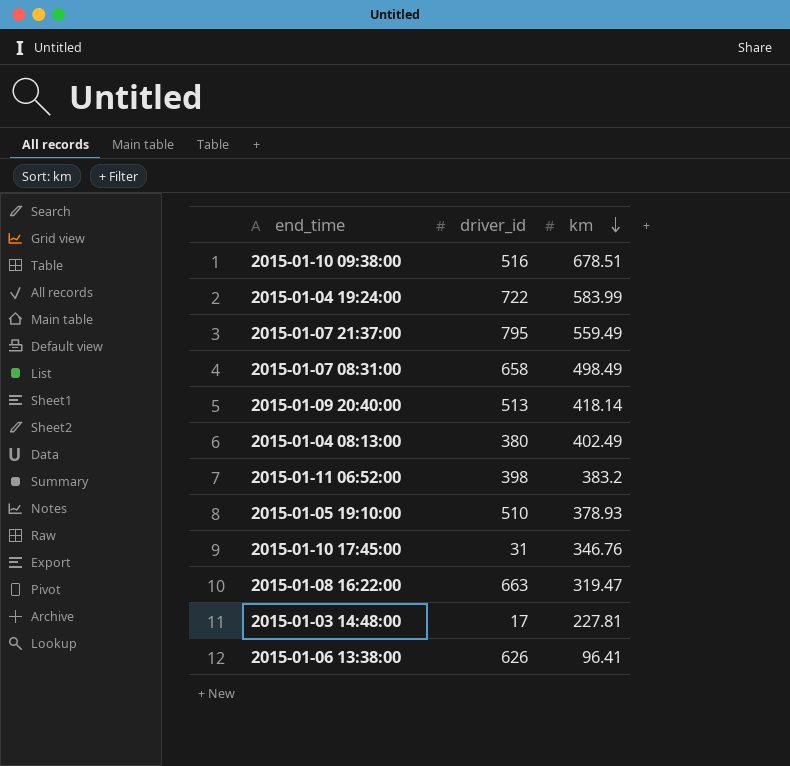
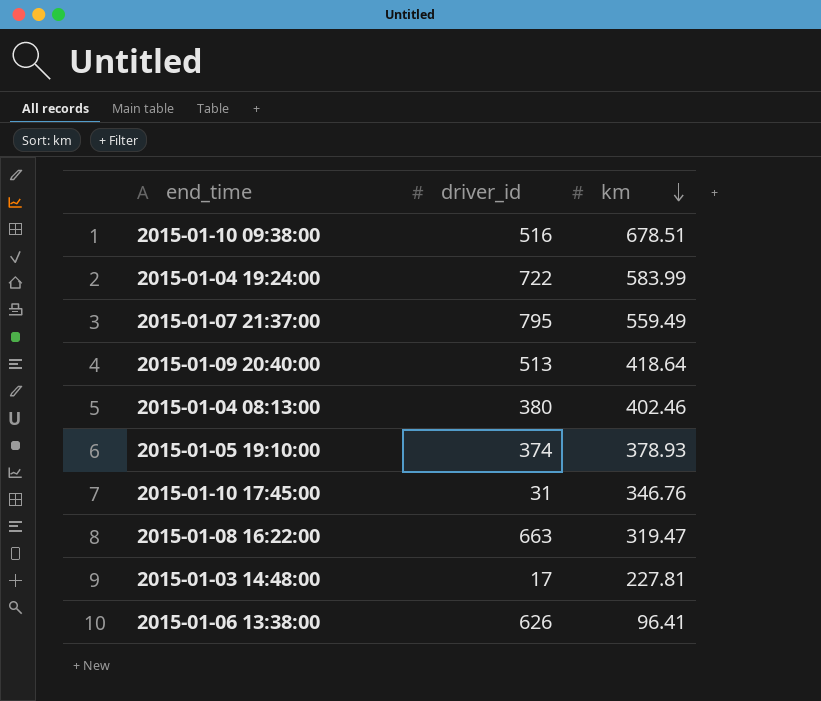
row 2015-01-07 08:31:00: 658 | 498.49 -> none
row 2015-01-11 06:52:00: 398 | 383.2 -> none
2015-01-09 20:40:00 | km: 418.14 -> 418.64
2015-01-04 08:13:00 | km: 402.49 -> 402.46
2015-01-05 19:10:00 | driver_id: 510 -> 374

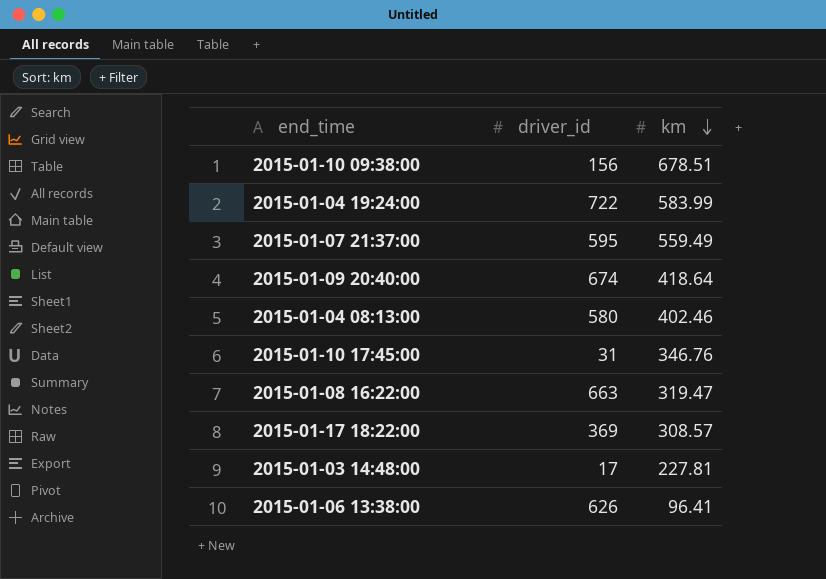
row 2015-01-05 19:10:00: 374 | 378.93 -> none
2015-01-10 09:38:00 | driver_id: 516 -> 156
2015-01-07 21:37:00 | driver_id: 795 -> 595
2015-01-09 20:40:00 | driver_id: 513 -> 674
2015-01-04 08:13:00 | driver_id: 380 -> 580
row 2015-01-17 18:22:00: none -> 369 | 308.57

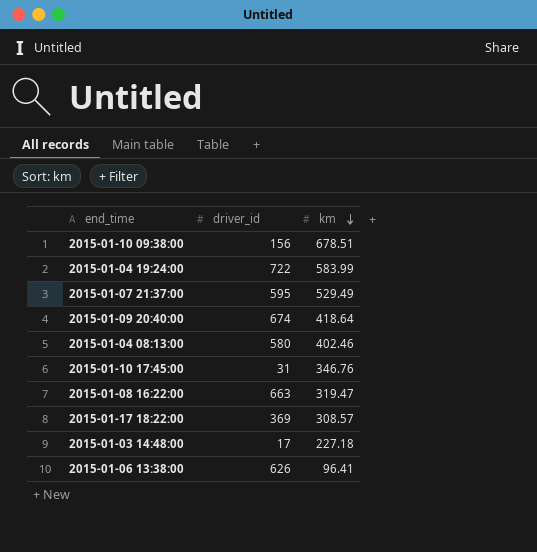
2015-01-07 21:37:00 | km: 559.49 -> 529.49
2015-01-03 14:48:00 | km: 227.81 -> 227.18

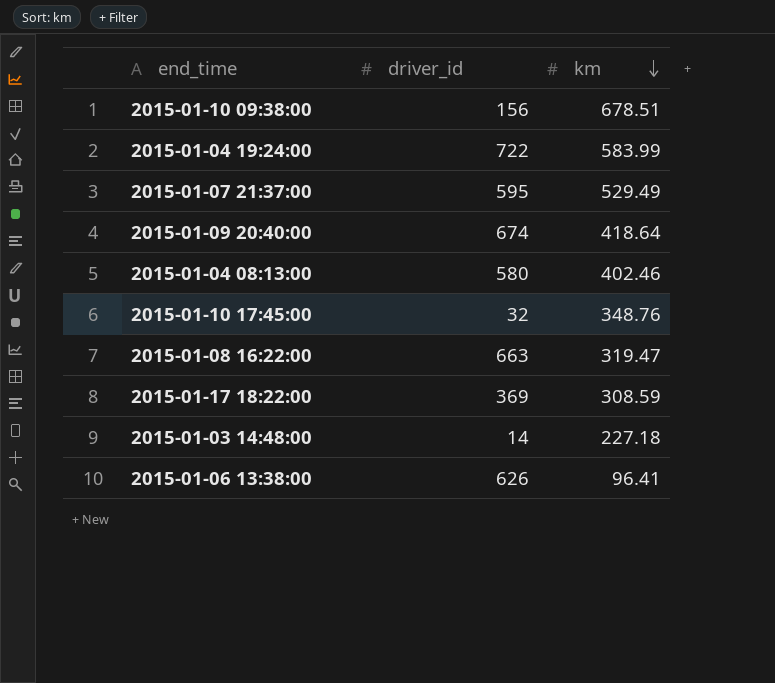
2015-01-10 17:45:00 | driver_id: 31 -> 32
2015-01-10 17:45:00 | km: 346.76 -> 348.76
2015-01-17 18:22:00 | km: 308.57 -> 308.59
2015-01-03 14:48:00 | driver_id: 17 -> 14

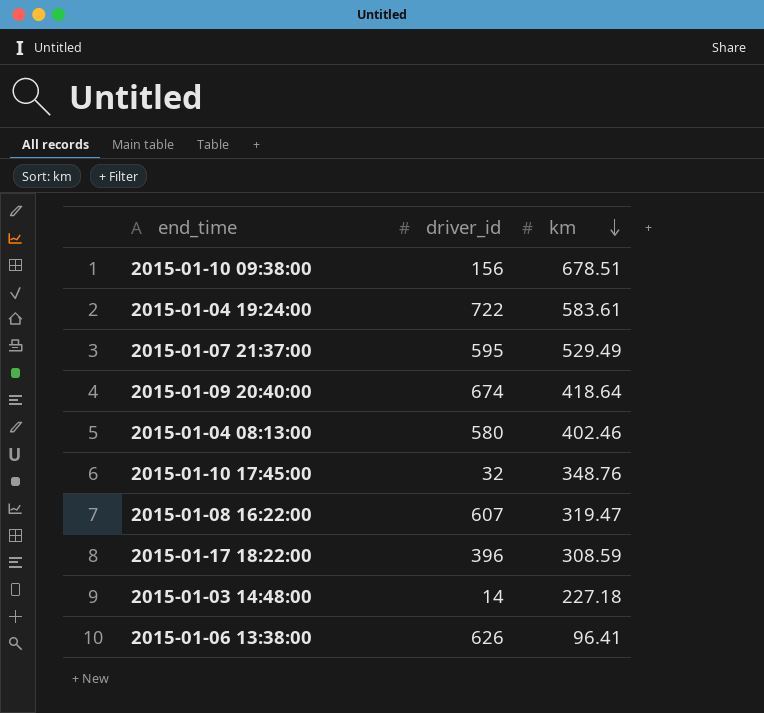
2015-01-04 19:24:00 | km: 583.99 -> 583.61
2015-01-08 16:22:00 | driver_id: 663 -> 607
2015-01-17 18:22:00 | driver_id: 369 -> 396

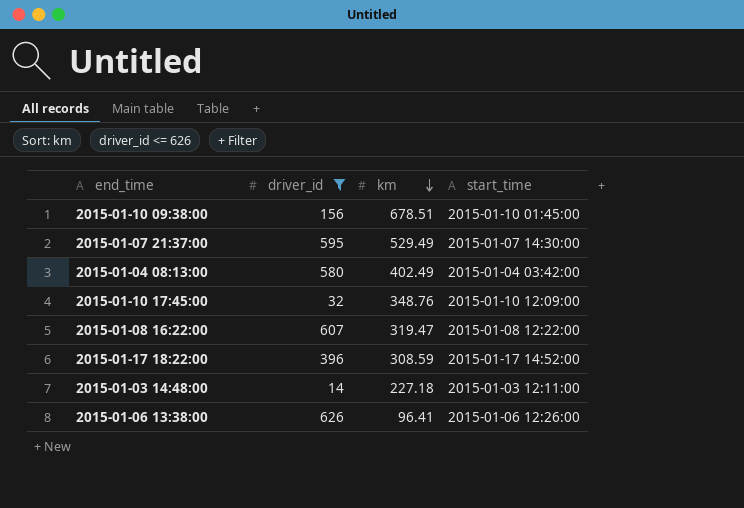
filter: none -> driver_id <= 626
column start_time | position: none -> 4
2015-01-04 08:13:00 | km: 402.46 -> 402.49

